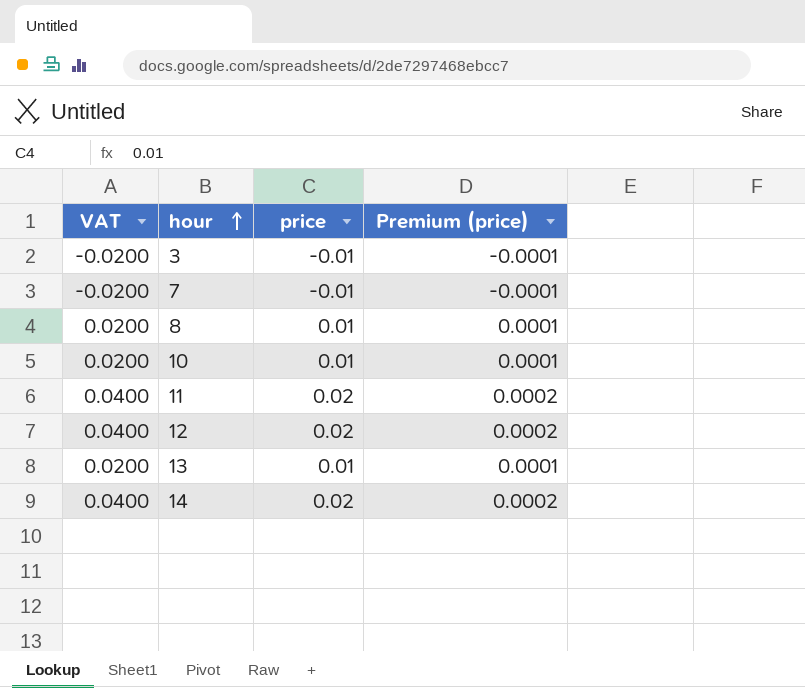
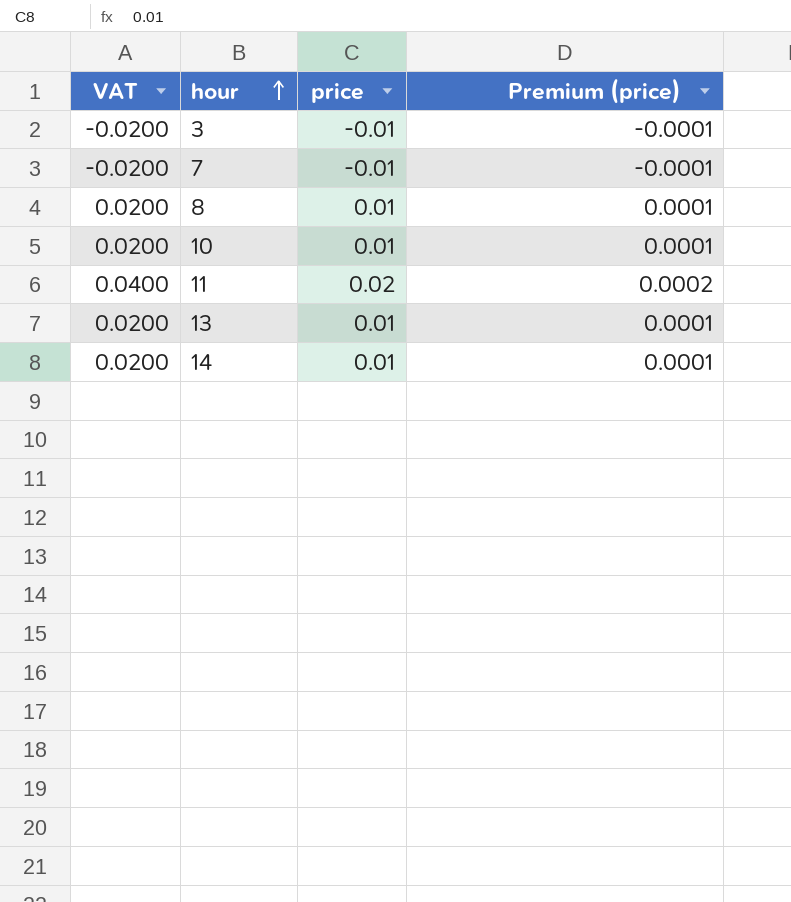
row 12: 0.0400 | 0.02 | 0.0002 -> none
14 | VAT: 0.0400 -> 0.0200
14 | price: 0.02 -> 0.01
14 | Premium (price): 0.0002 -> 0.0001

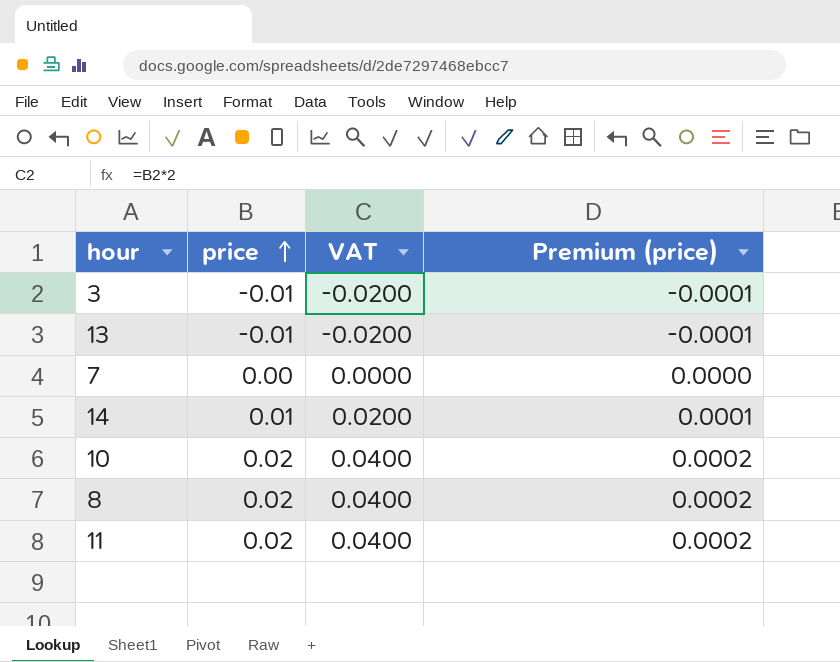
row order: hour ascending -> price ascending
column VAT | position: 1 -> 3
13 | price: 0.01 -> -0.01
13 | VAT: 0.0200 -> -0.0200
13 | Premium (price): 0.0001 -> -0.0001
7 | price: -0.01 -> 0.00
7 | VAT: -0.0200 -> 0.0000
7 | Premium (price): -0.0001 -> 0.0000
10 | price: 0.01 -> 0.02
10 | VAT: 0.0200 -> 0.0400
10 | Premium (price): 0.0001 -> 0.0002
8 | price: 0.01 -> 0.02
8 | VAT: 0.0200 -> 0.0400
8 | Premium (price): 0.0001 -> 0.0002

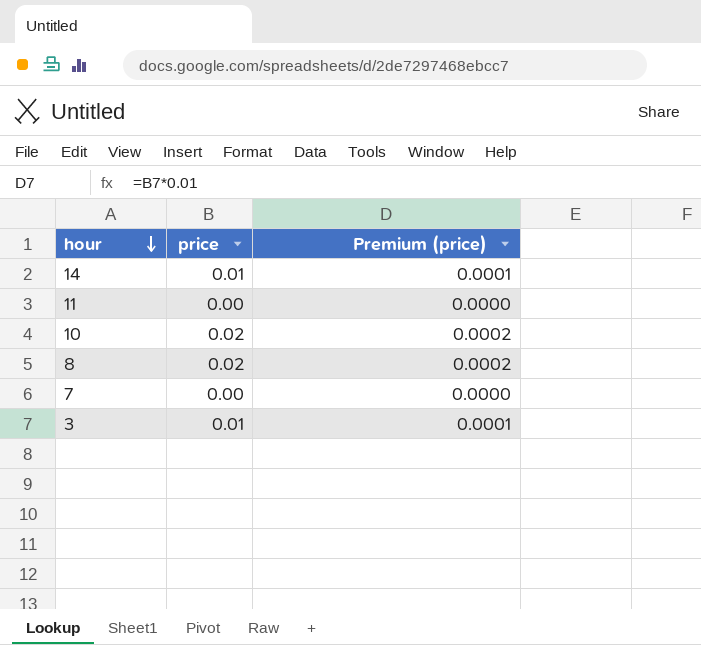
row order: price ascending -> hour descending
column VAT | formula: [price] * 2 -> none
row 13: -0.01 | -0.0200 | -0.0001 -> none
11 | price: 0.02 -> 0.00
11 | Premium (price): 0.0002 -> 0.0000
3 | price: -0.01 -> 0.01
3 | Premium (price): -0.0001 -> 0.0001

